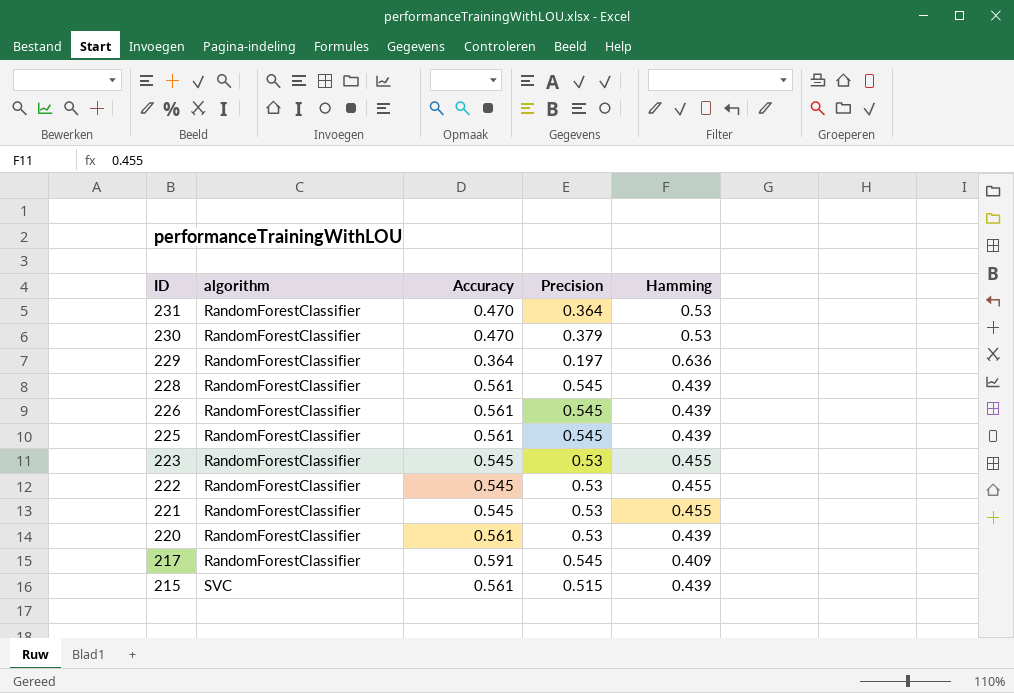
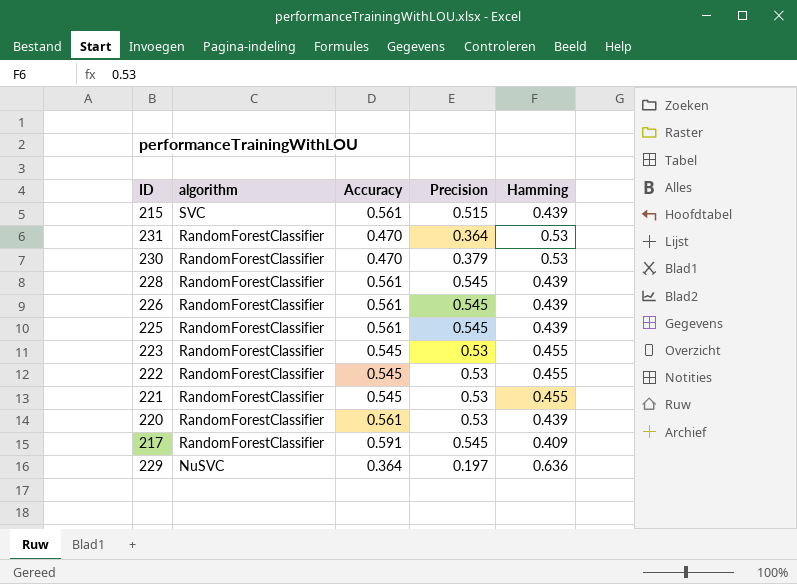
row order: ID descending -> algorithm descending
229 | algorithm: RandomForestClassifier -> NuSVC

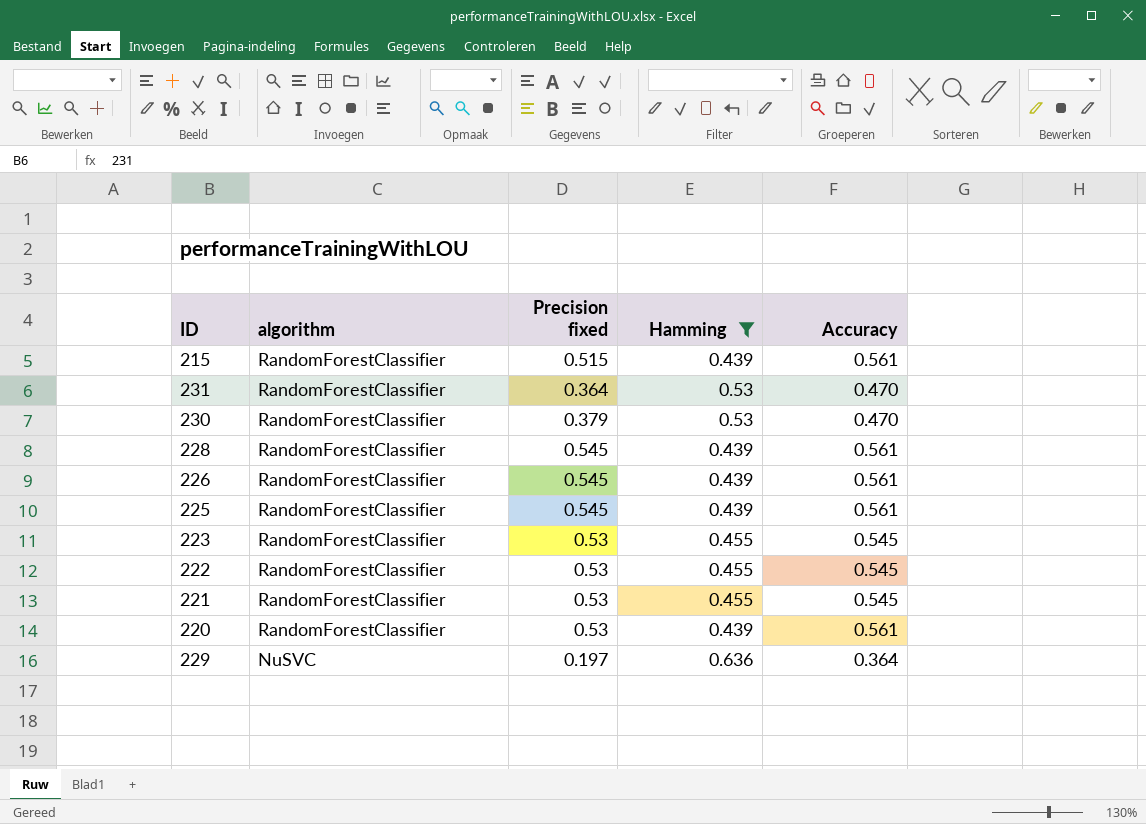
filter: none -> Hamming != 0.409
column name: Precision -> Precision fixed
column Accuracy | position: 3 -> 5
215 | algorithm: SVC -> RandomForestClassifier

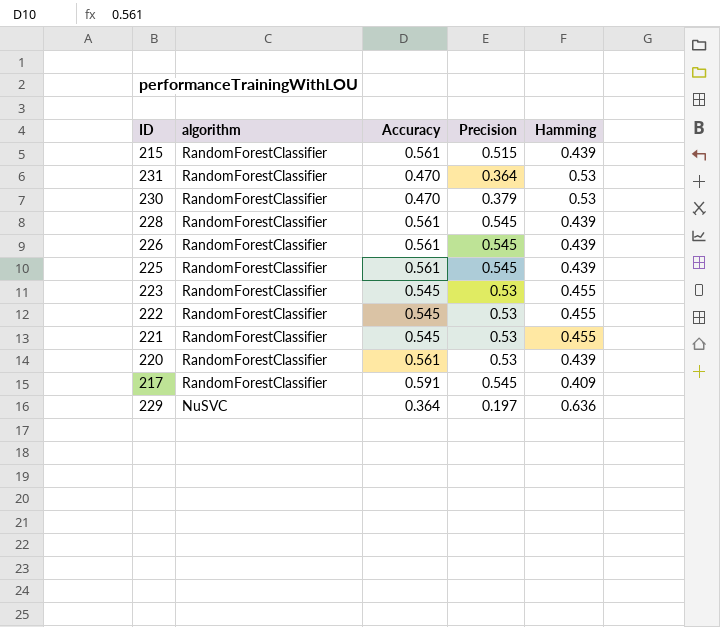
filter: Hamming != 0.409 -> none
column Accuracy | position: 5 -> 3
column name: Precision fixed -> Precision

